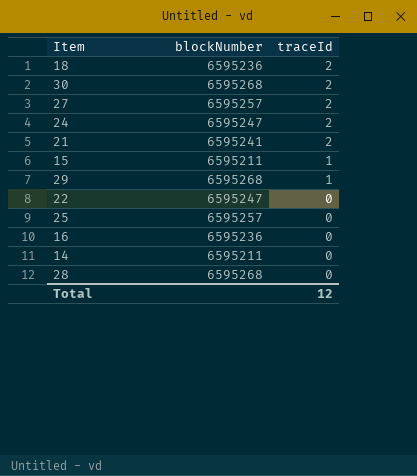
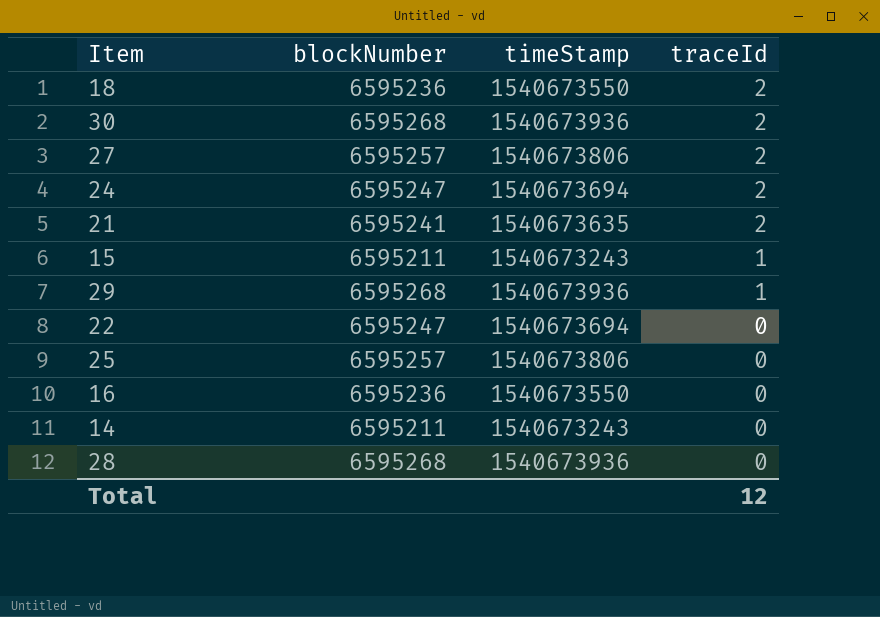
column timeStamp | position: none -> 3

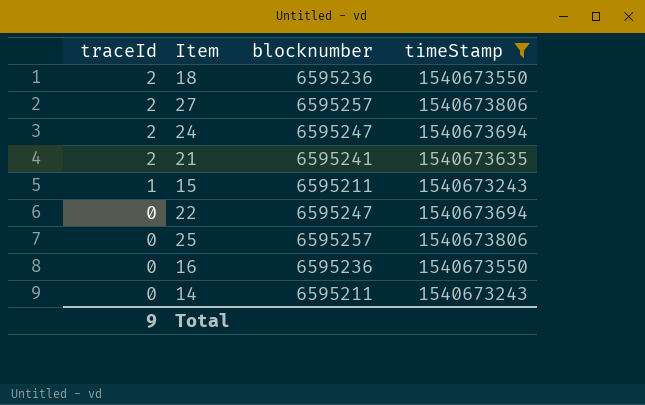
filter: none -> timeStamp != 1540673936
column traceId | position: 4 -> 1
column name: blockNumber -> blocknumber
Total | traceId: 12 -> 9

